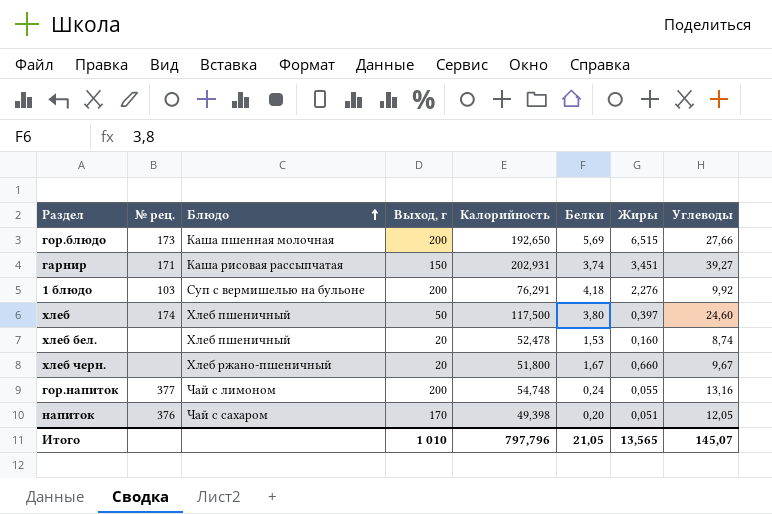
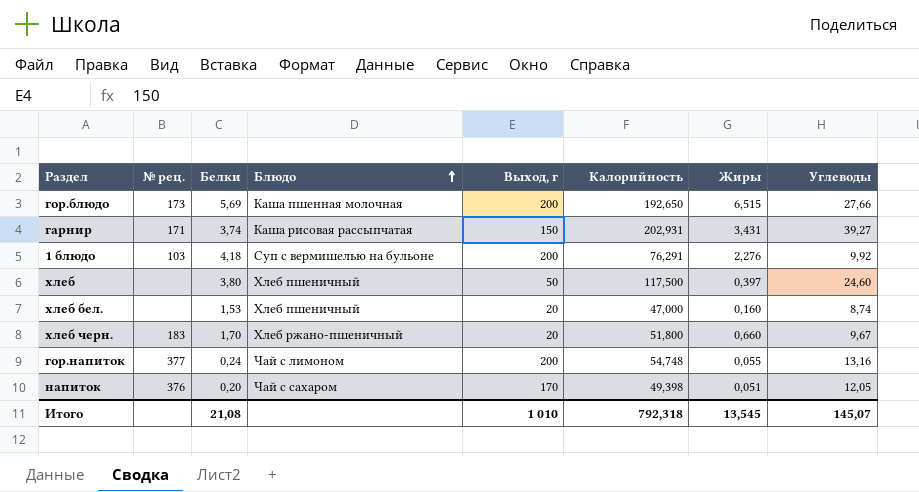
column Белки | position: 6 -> 3
гарнир | Жиры: 3,451 -> 3,431
хлеб | № рец.: 174 -> none
хлеб бел. | Калорийность: 52,478 -> 47,000
хлеб черн. | № рец.: none -> 183
хлеб черн. | Белки: 1,67 -> 1,70
Итого | Белки: 21,05 -> 21,08
Итого | Калорийность: 797,796 -> 792,318
Итого | Жиры: 13,565 -> 13,545

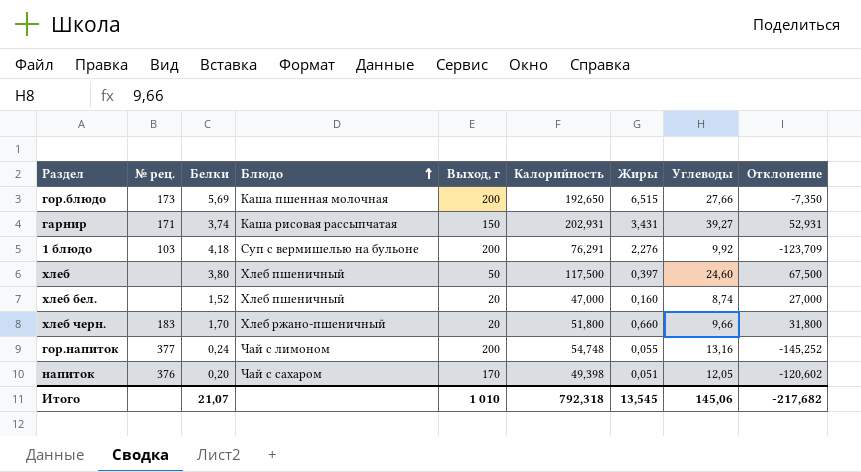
column Отклонение | formula: none -> [Калорийность] - [Выход, г]
хлеб бел. | Белки: 1,53 -> 1,52
хлеб черн. | Углеводы: 9,67 -> 9,66
Итого | Белки: 21,08 -> 21,07
Итого | Углеводы: 145,07 -> 145,06

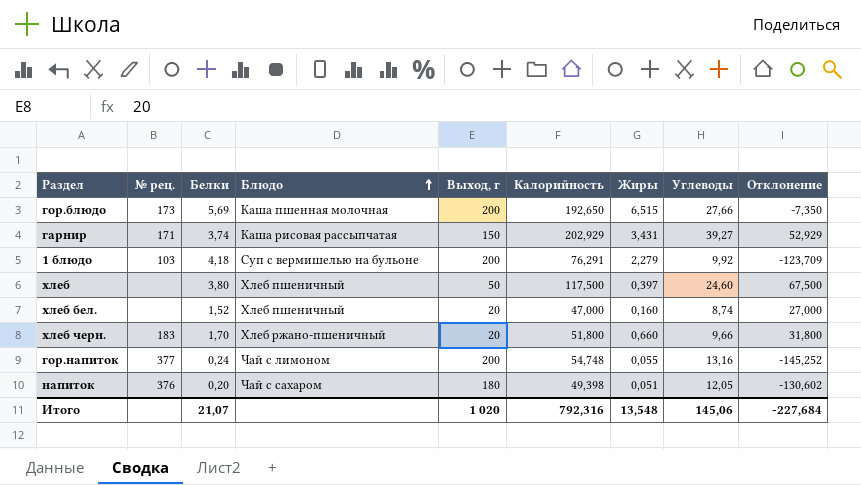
гарнир | Калорийность: 202,931 -> 202,929
гарнир | Отклонение: 52,931 -> 52,929
1 блюдо | Жиры: 2,276 -> 2,279
напиток | Выход, г: 170 -> 180
напиток | Отклонение: -120,602 -> -130,602
Итого | Выход, г: 1 010 -> 1 020
Итого | Калорийность: 792,318 -> 792,316
Итого | Жиры: 13,545 -> 13,548
Итого | Отклонение: -217,682 -> -227,684

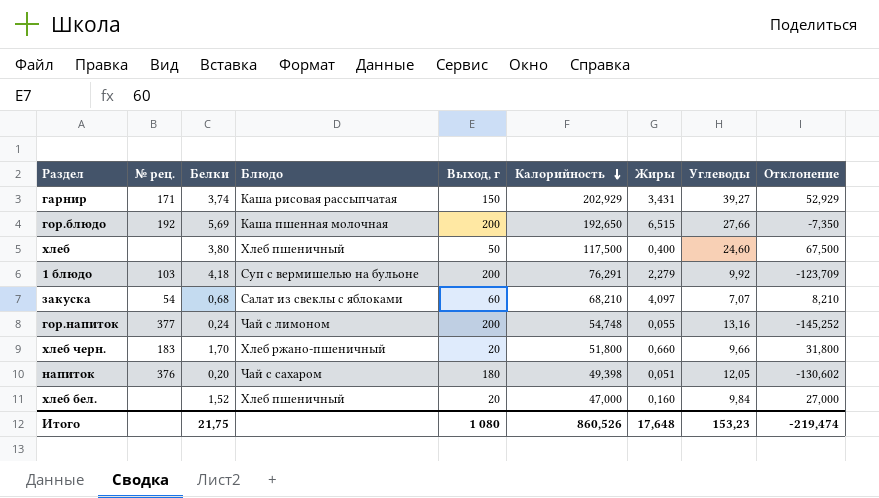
row order: Блюдо ascending -> Калорийность descending
гор.блюдо | № рец.: 173 -> 192
хлеб | Жиры: 0,397 -> 0,400
row закуска: none -> 54 | 0,68 | Салат из свеклы с яблоками | 60 | 68,210 | 4,097 | 7,07 | 8,210
хлеб бел. | Углеводы: 8,74 -> 9,84
Итого | Белки: 21,07 -> 21,75
Итого | Выход, г: 1 020 -> 1 080
Итого | Калорийность: 792,316 -> 860,526
Итого | Жиры: 13,548 -> 17,648
Итого | Углеводы: 145,06 -> 153,23
Итого | Отклонение: -227,684 -> -219,474

